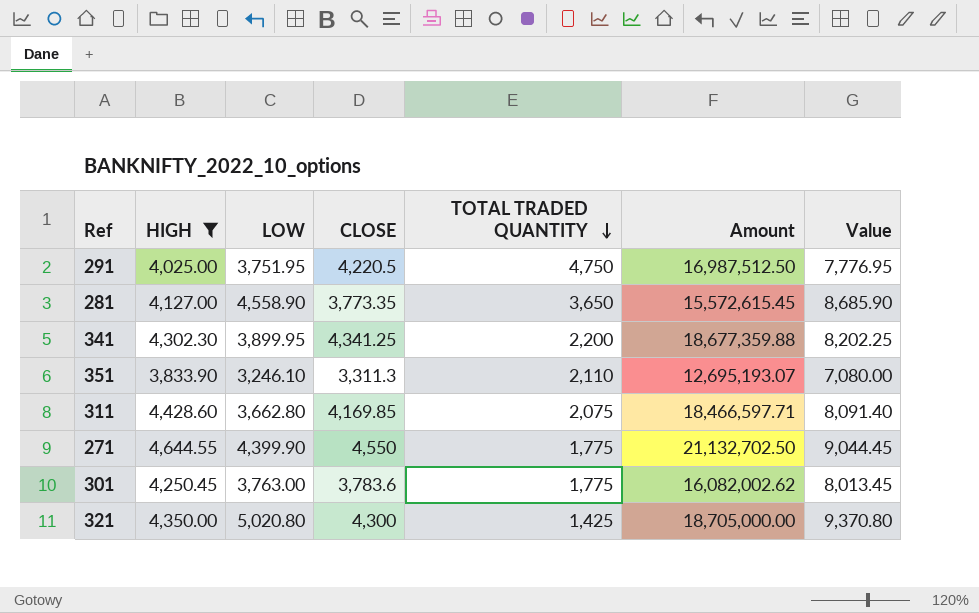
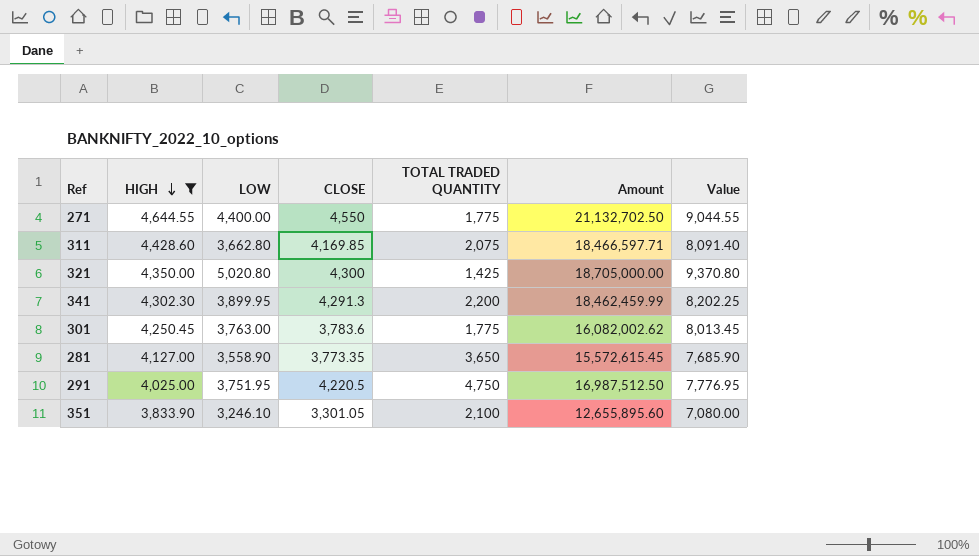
row order: TOTAL TRADED QUANTITY descending -> HIGH descending
271 | LOW: 4,399.90 -> 4,400.00
271 | Value: 9,044.45 -> 9,044.55
341 | CLOSE: 4,341.25 -> 4,291.3
341 | Amount: 18,677,359.88 -> 18,462,459.99
281 | LOW: 4,558.90 -> 3,558.90
281 | Value: 8,685.90 -> 7,685.90
351 | CLOSE: 3,311.3 -> 3,301.05
351 | TOTAL TRADED QUANTITY: 2,110 -> 2,100
351 | Amount: 12,695,193.07 -> 12,655,895.60

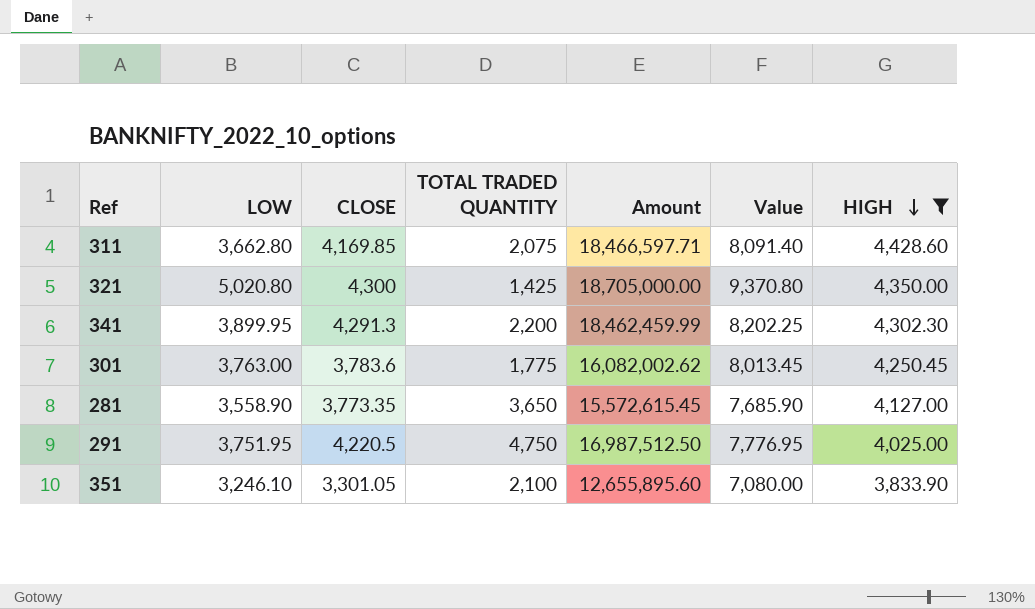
column HIGH | position: 2 -> 7
row 271: 4,644.55 | 4,400.00 | 4,550 | 1,775 | 21,132,702.50 | 9,044.55 -> none

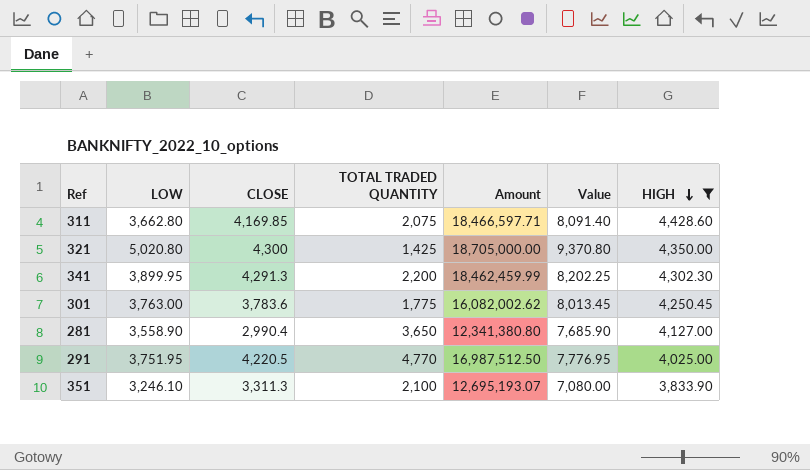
281 | CLOSE: 3,773.35 -> 2,990.4
281 | Amount: 15,572,615.45 -> 12,341,380.80
291 | TOTAL TRADED QUANTITY: 4,750 -> 4,770
351 | CLOSE: 3,301.05 -> 3,311.3
351 | Amount: 12,655,895.60 -> 12,695,193.07

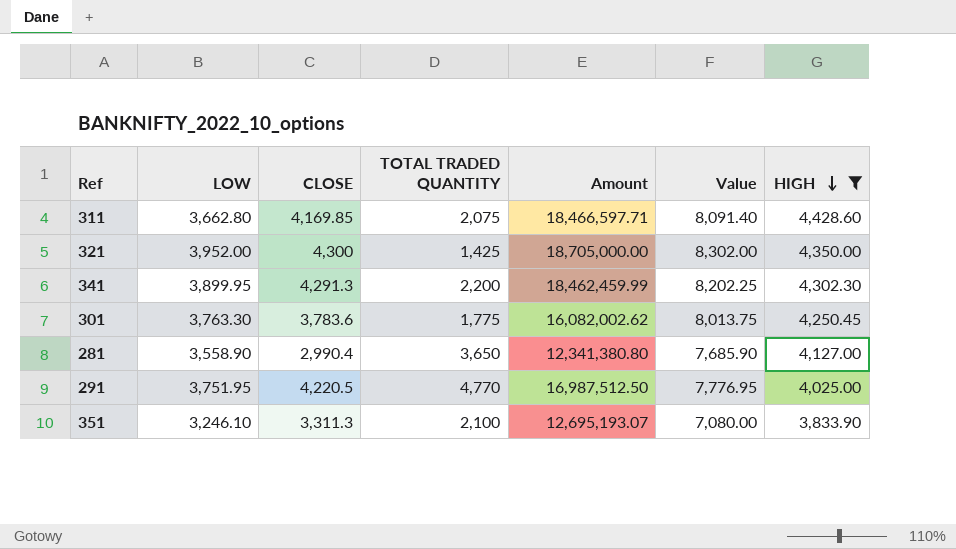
321 | LOW: 5,020.80 -> 3,952.00
321 | Value: 9,370.80 -> 8,302.00
301 | LOW: 3,763.00 -> 3,763.30
301 | Value: 8,013.45 -> 8,013.75

